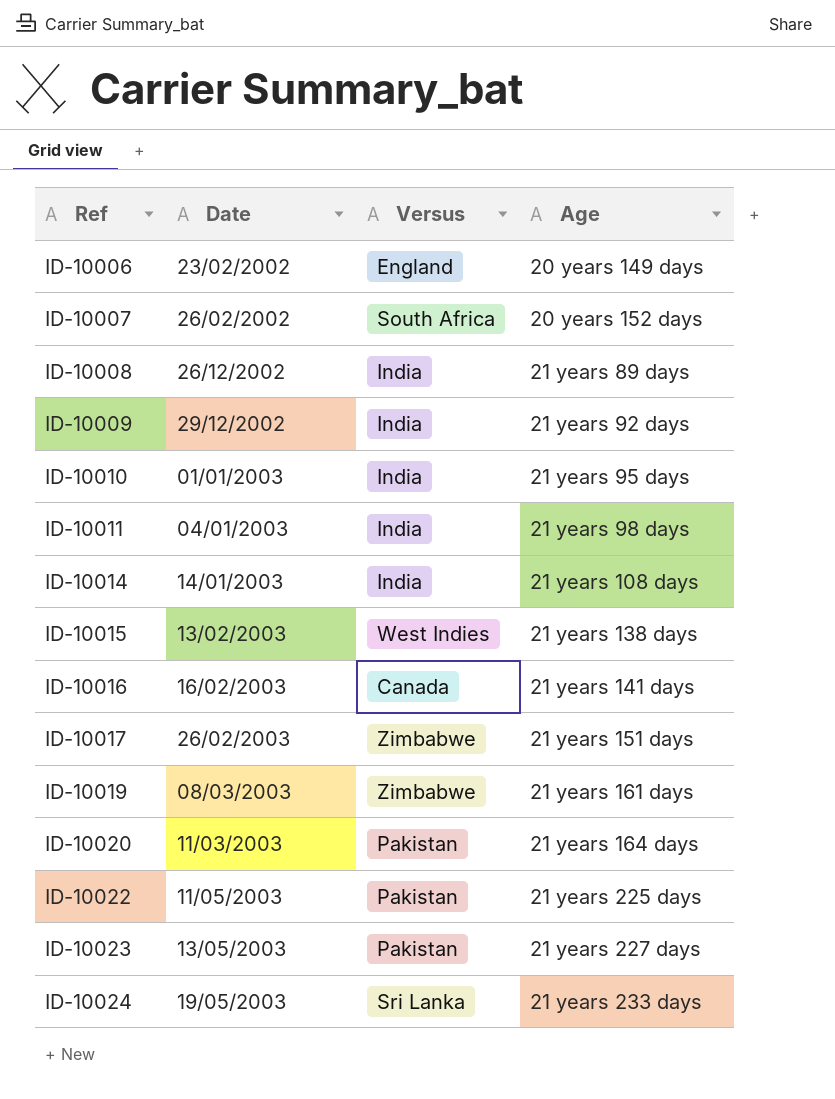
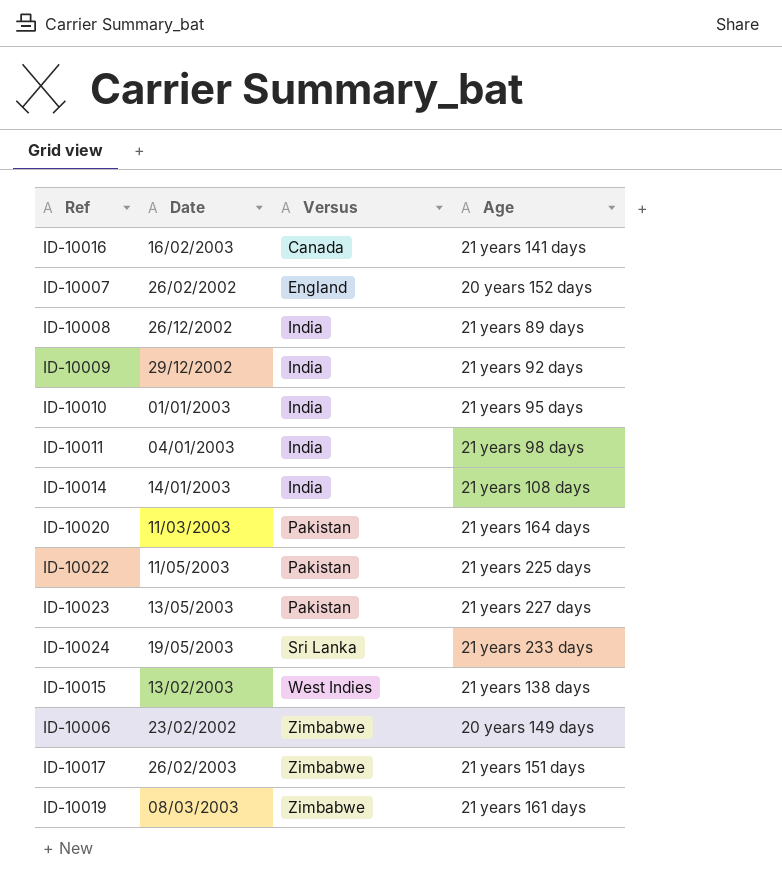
row order: Ref ascending -> Versus ascending
ID-10007 | Versus: South Africa -> England
ID-10006 | Versus: England -> Zimbabwe

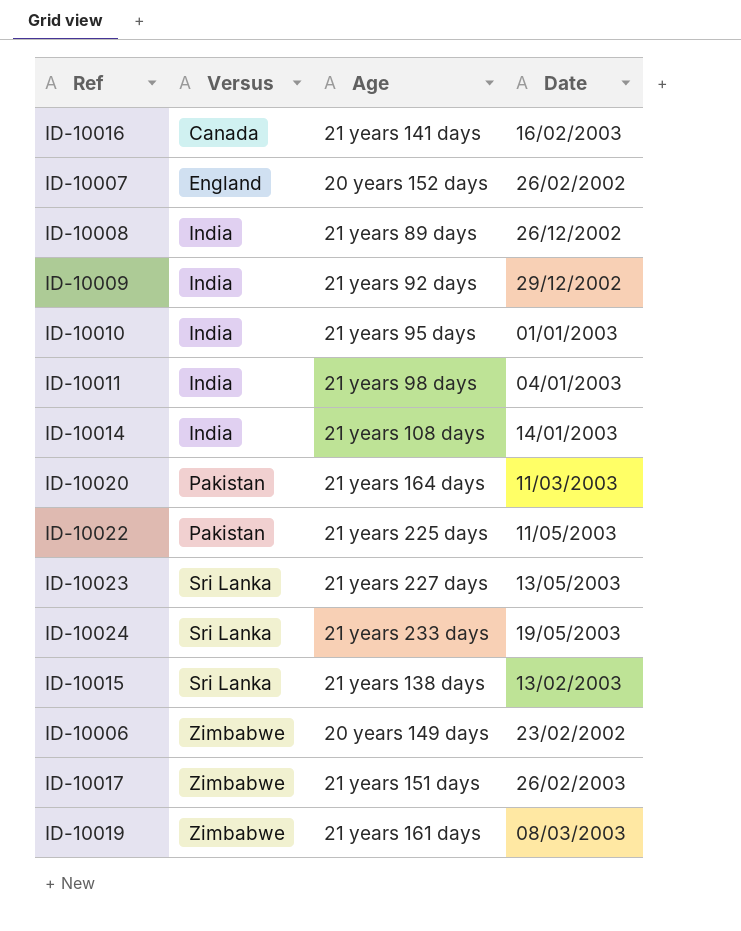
column Date | position: 2 -> 4
ID-10023 | Versus: Pakistan -> Sri Lanka
ID-10015 | Versus: West Indies -> Sri Lanka

